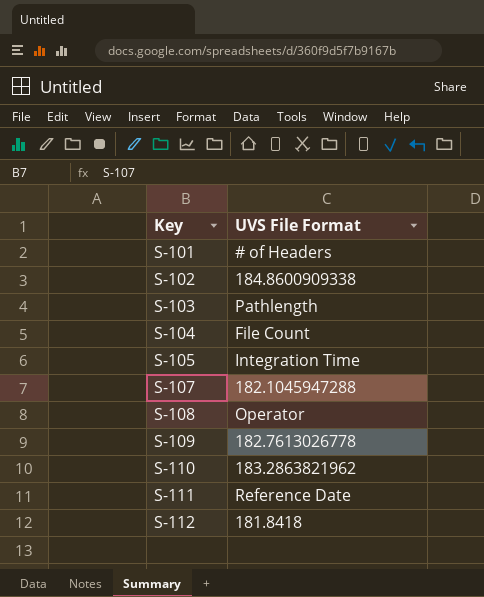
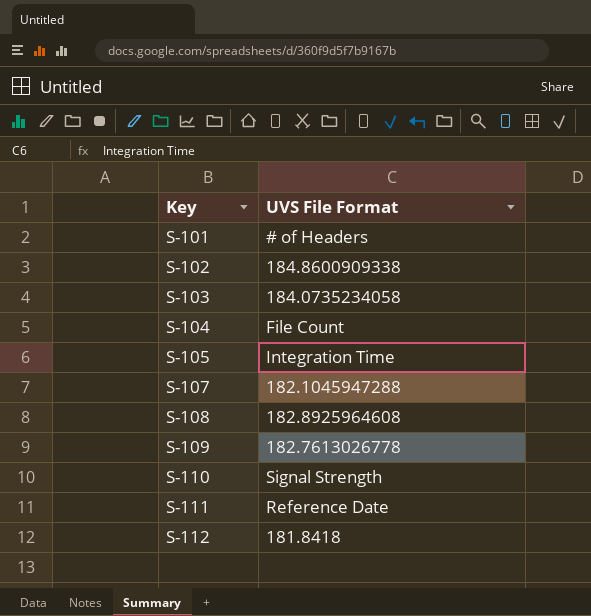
S-103 | UVS File Format: Pathlength -> 184.0735234058
S-108 | UVS File Format: Operator -> 182.8925964608
S-110 | UVS File Format: 183.2863821962 -> Signal Strength

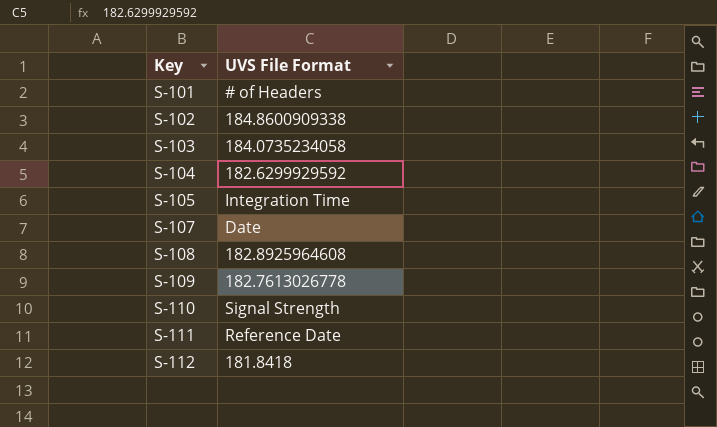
S-104 | UVS File Format: File Count -> 182.6299929592
S-107 | UVS File Format: 182.1045947288 -> Date

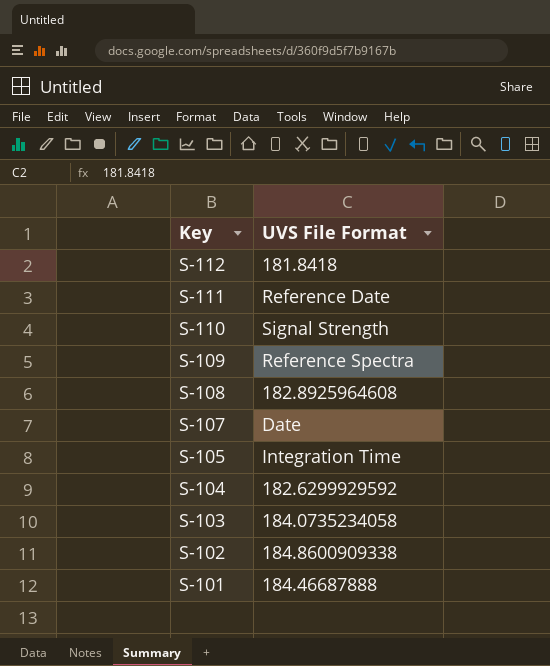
row order: Key ascending -> Key descending
S-109 | UVS File Format: 182.7613026778 -> Reference Spectra
S-101 | UVS File Format: # of Headers -> 184.46687888

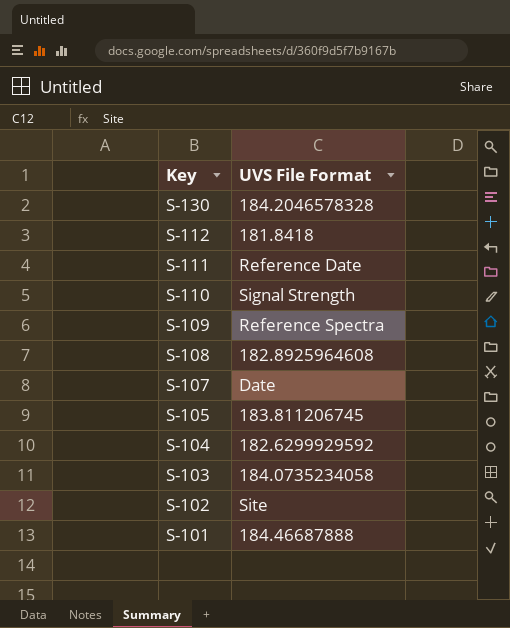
row S-130: none -> 184.2046578328
S-105 | UVS File Format: Integration Time -> 183.811206745
S-102 | UVS File Format: 184.8600909338 -> Site

